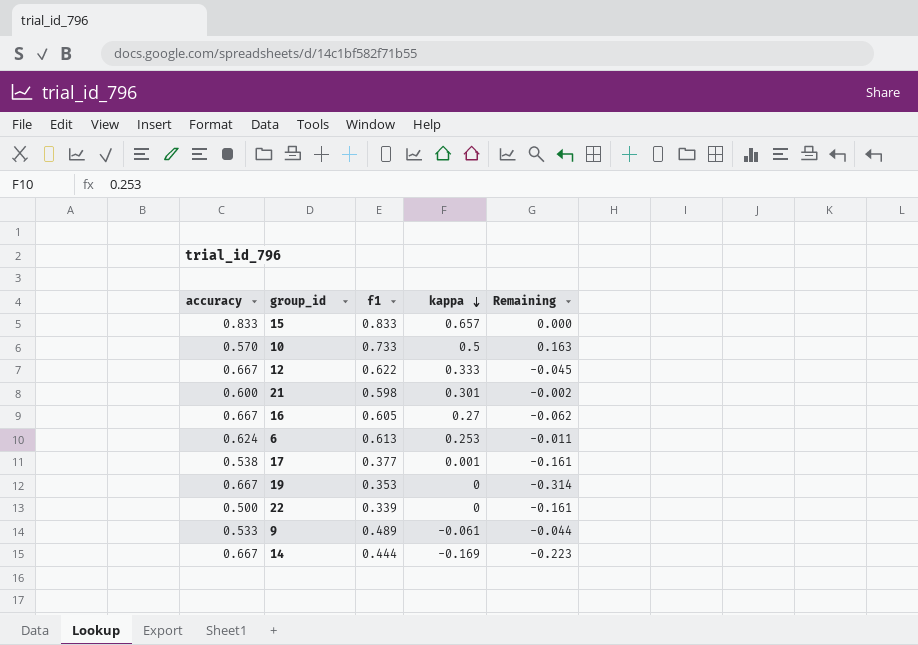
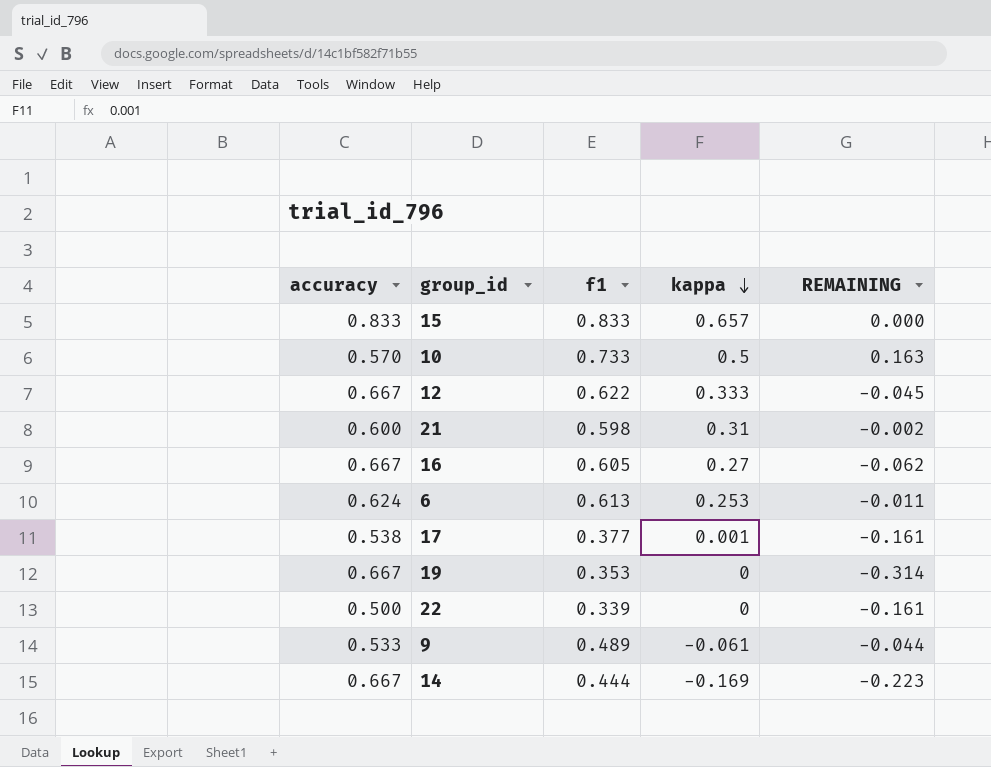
column name: Remaining -> REMAINING
21 | kappa: 0.301 -> 0.31

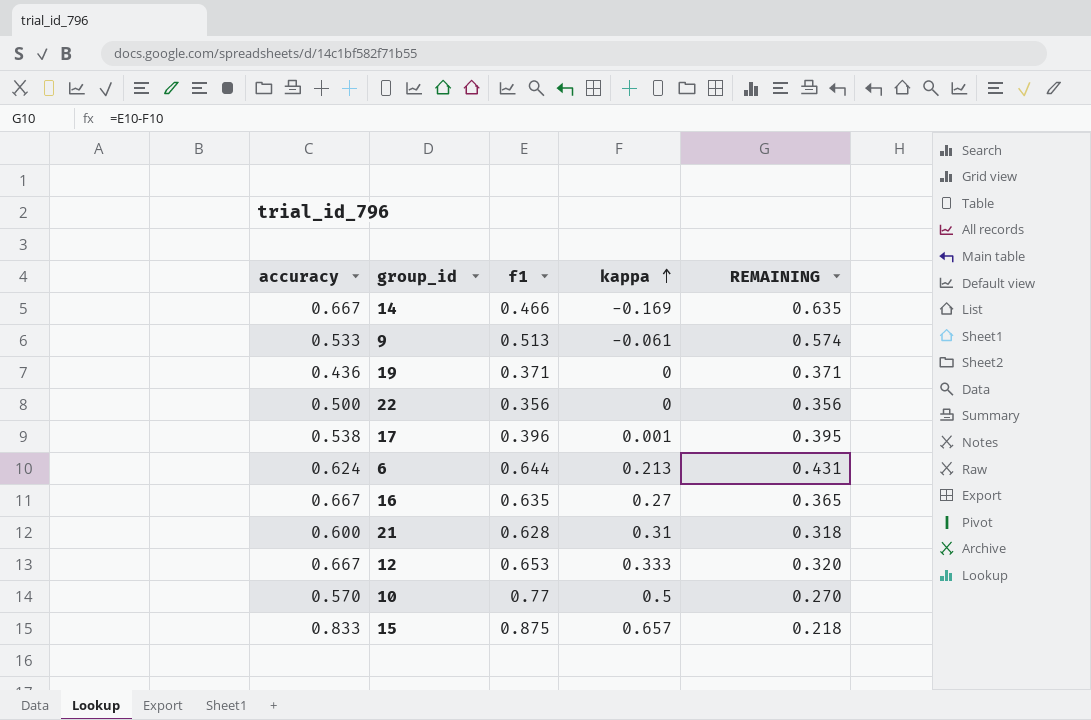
row order: kappa descending -> kappa ascending
column REMAINING | formula: [f1] - [accuracy] -> [f1] - [kappa]
14 | f1: 0.444 -> 0.466
9 | f1: 0.489 -> 0.513
19 | accuracy: 0.667 -> 0.436
19 | f1: 0.353 -> 0.371
22 | f1: 0.339 -> 0.356
17 | f1: 0.377 -> 0.396
6 | f1: 0.613 -> 0.644
6 | kappa: 0.253 -> 0.213
16 | f1: 0.605 -> 0.635
21 | f1: 0.598 -> 0.628
12 | f1: 0.622 -> 0.653
10 | f1: 0.733 -> 0.77
15 | f1: 0.833 -> 0.875

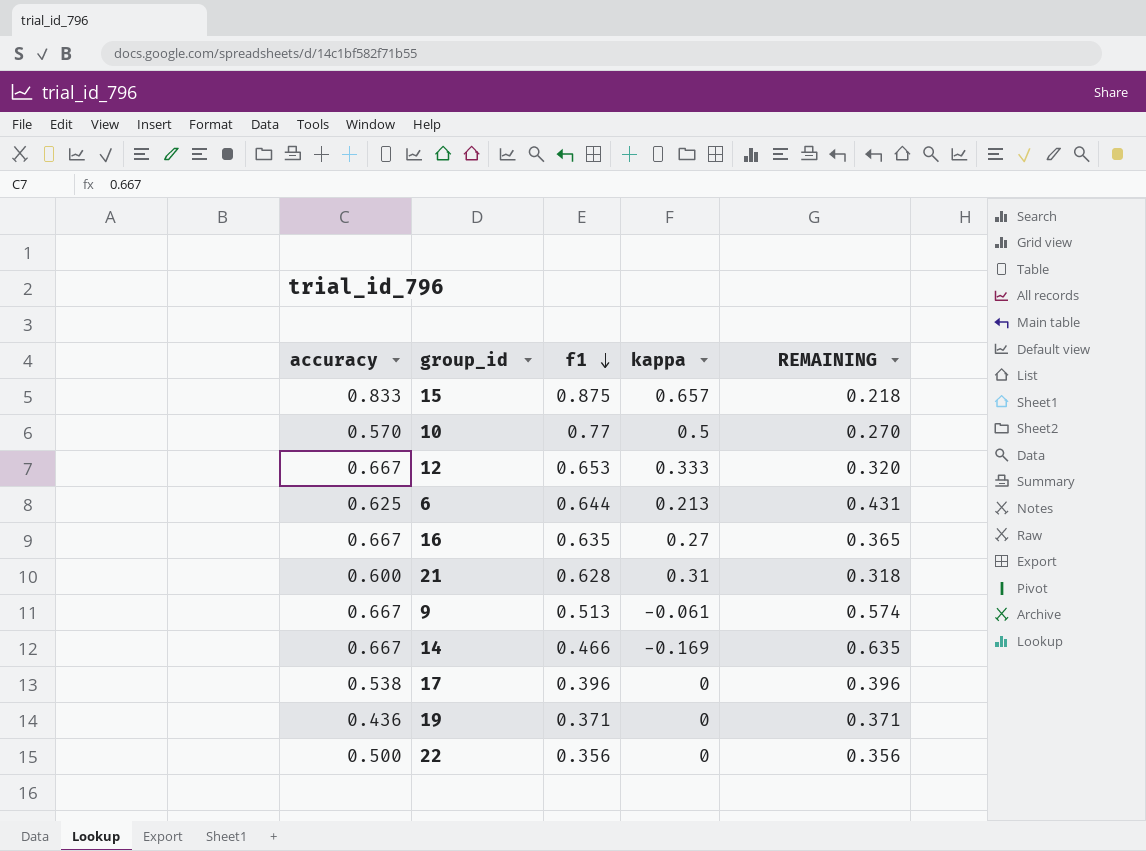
row order: kappa ascending -> f1 descending
6 | accuracy: 0.624 -> 0.625
9 | accuracy: 0.533 -> 0.667
17 | kappa: 0.001 -> 0
17 | REMAINING: 0.395 -> 0.396

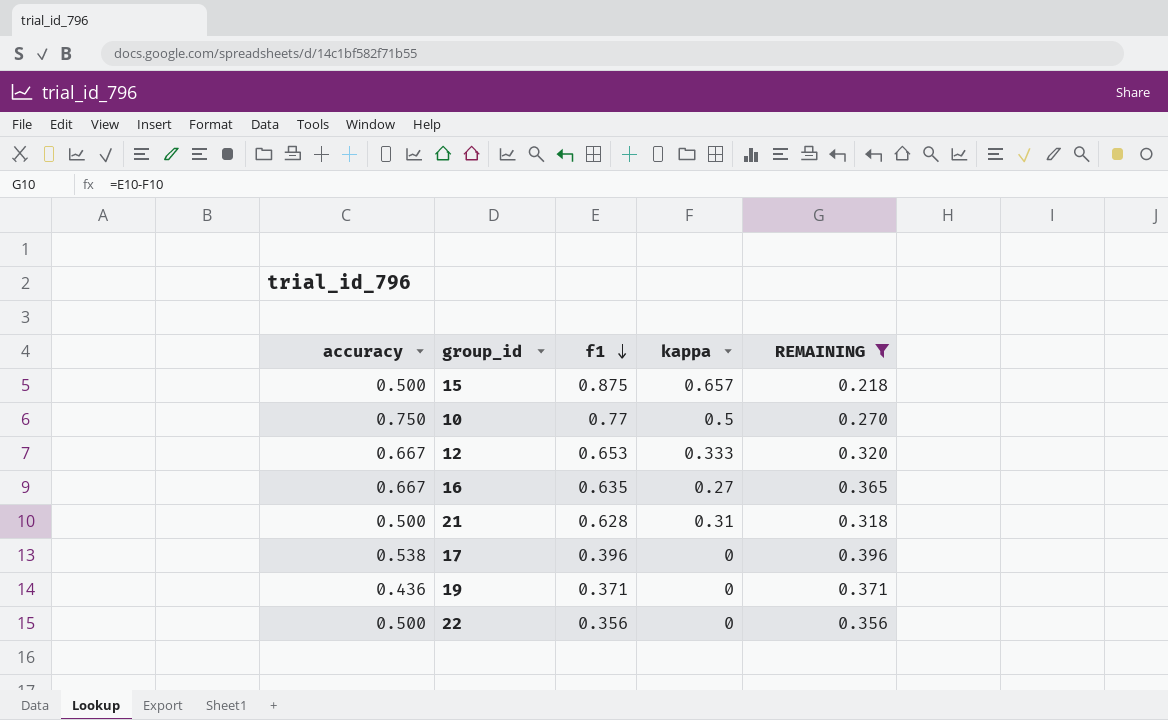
filter: none -> REMAINING <= 0.396
15 | accuracy: 0.833 -> 0.500
10 | accuracy: 0.570 -> 0.750
21 | accuracy: 0.600 -> 0.500

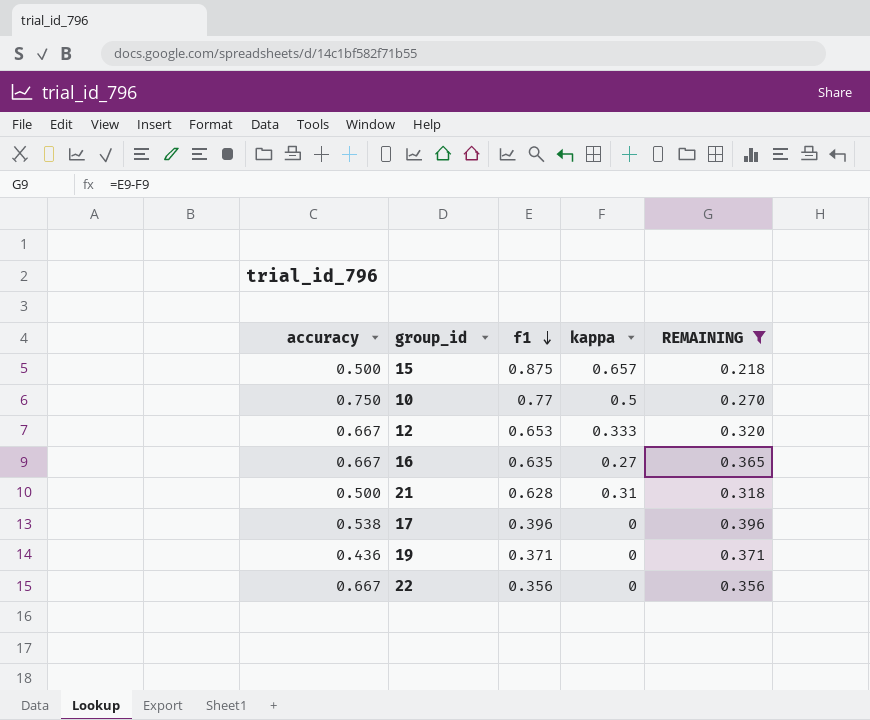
22 | accuracy: 0.500 -> 0.667

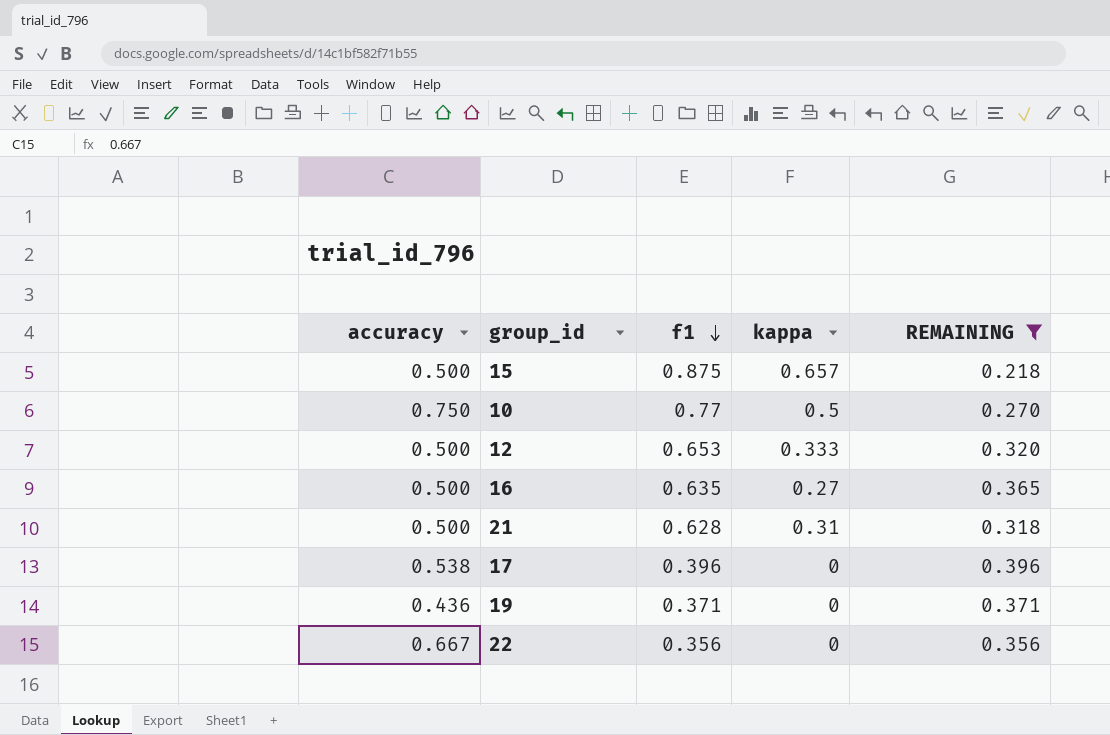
12 | accuracy: 0.667 -> 0.500
16 | accuracy: 0.667 -> 0.500

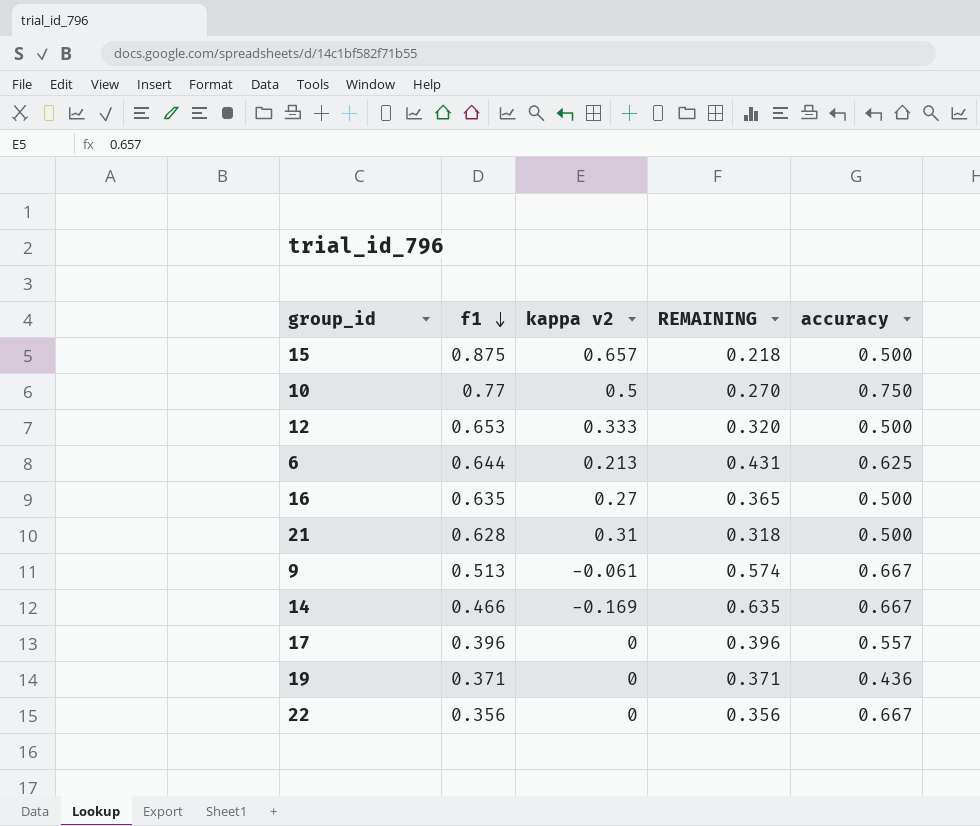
filter: REMAINING <= 0.396 -> none
column name: kappa -> kappa v2
column accuracy | position: 1 -> 5
17 | accuracy: 0.538 -> 0.557

